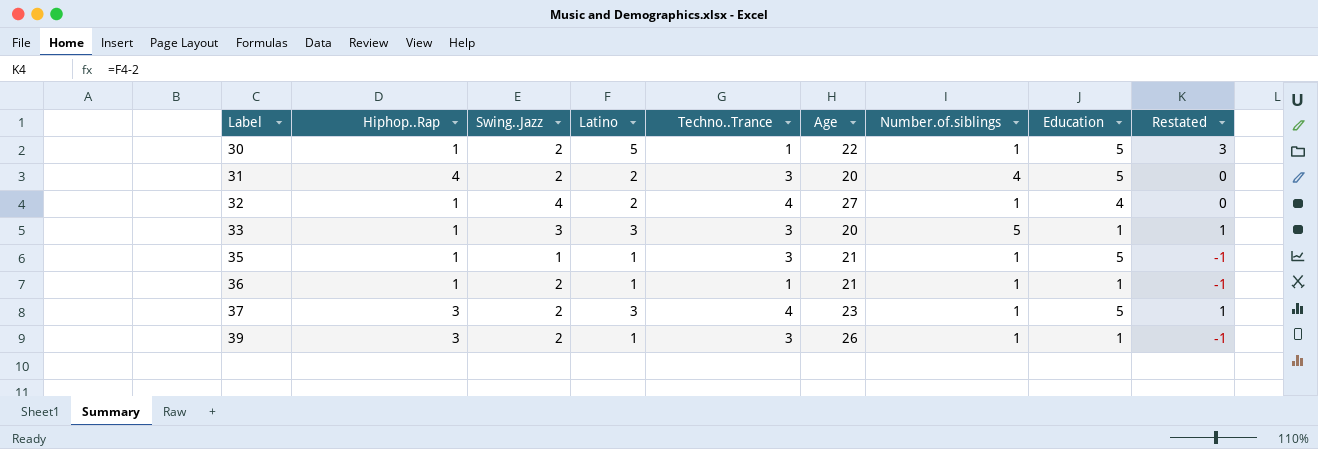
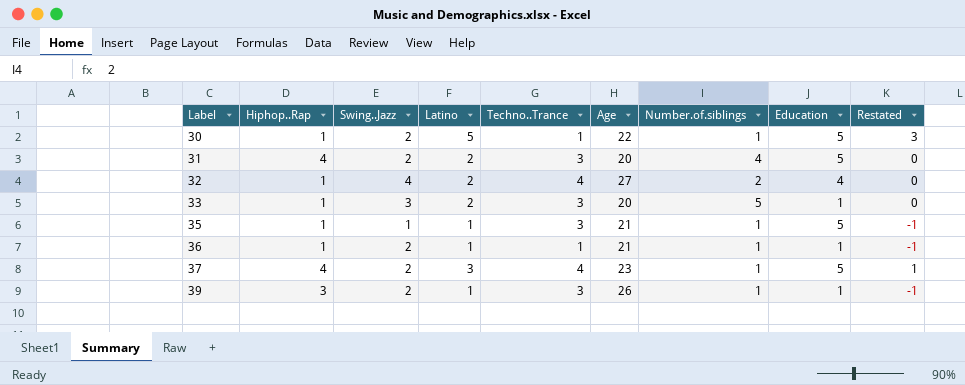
32 | Number.of.siblings: 1 -> 2
33 | Latino: 3 -> 2
33 | Restated: 1 -> 0
37 | Hiphop..Rap: 3 -> 4

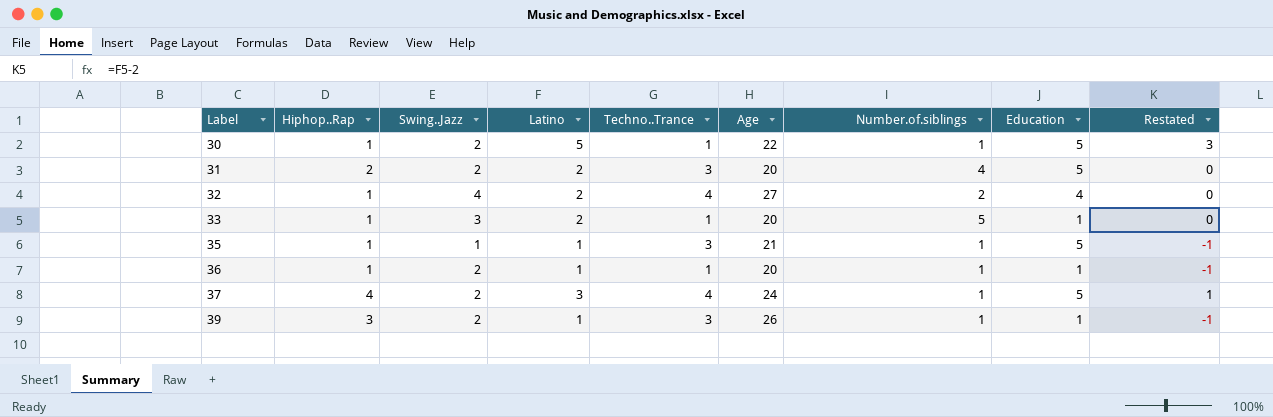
31 | Hiphop..Rap: 4 -> 2
33 | Techno..Trance: 3 -> 1
36 | Age: 21 -> 20
37 | Age: 23 -> 24

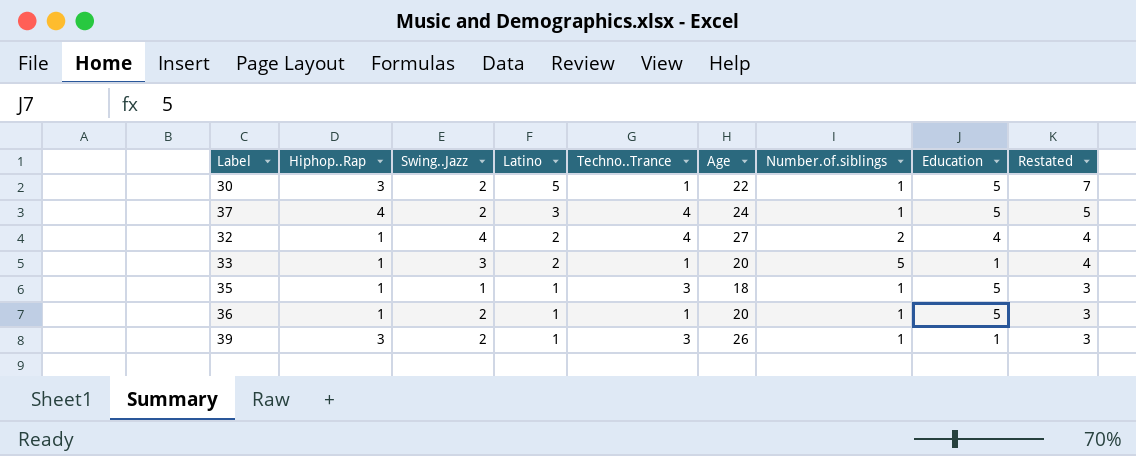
row order: Label ascending -> Latino descending
column Restated | formula: [Latino] - 2 -> [Latino] + 2
row 31: 2 | 2 | 2 | 3 | 20 | 4 | 5 | 0 -> none
30 | Hiphop..Rap: 1 -> 3
35 | Age: 21 -> 18
36 | Education: 1 -> 5

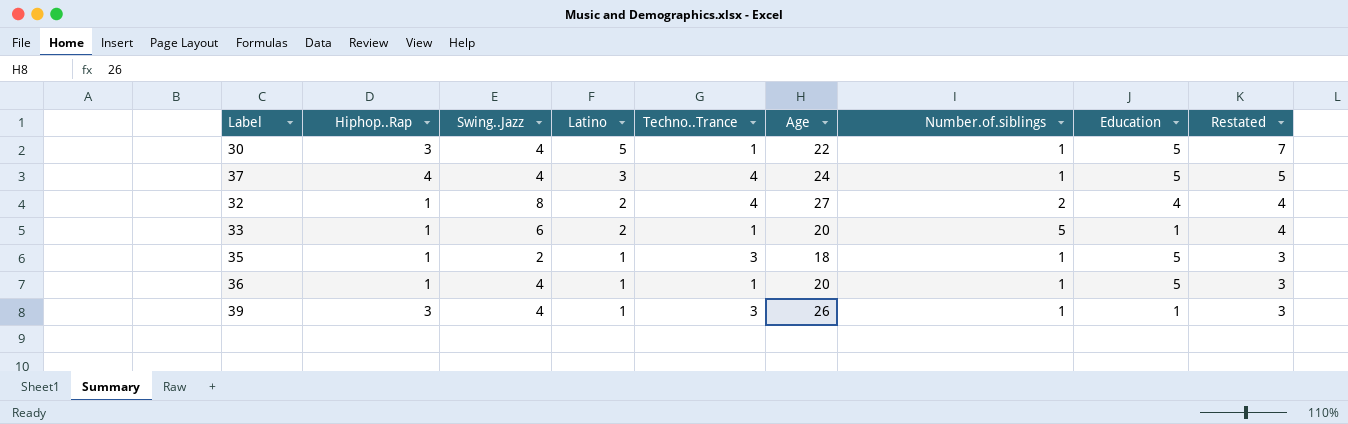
30 | Swing..Jazz: 2 -> 4
37 | Swing..Jazz: 2 -> 4
32 | Swing..Jazz: 4 -> 8
33 | Swing..Jazz: 3 -> 6
35 | Swing..Jazz: 1 -> 2
36 | Swing..Jazz: 2 -> 4
39 | Swing..Jazz: 2 -> 4

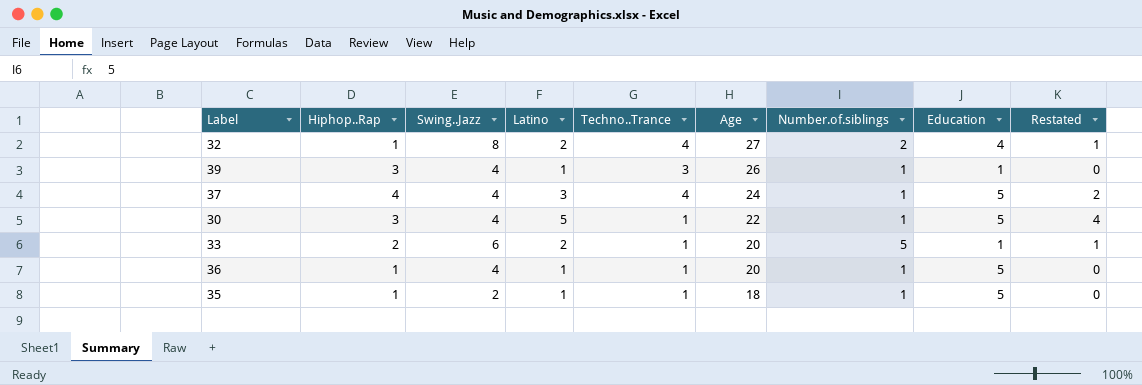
row order: Latino descending -> Age descending
column Restated | formula: [Latino] + 2 -> [Latino] - 1
33 | Hiphop..Rap: 1 -> 2
35 | Techno..Trance: 3 -> 1

